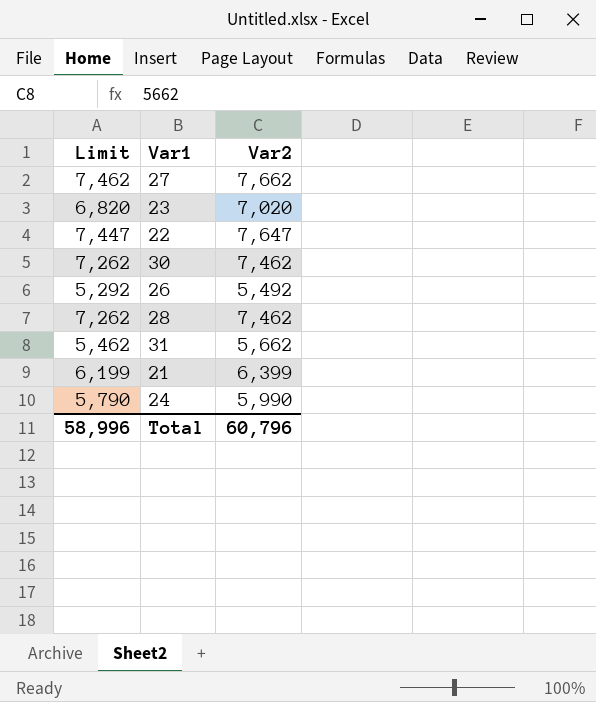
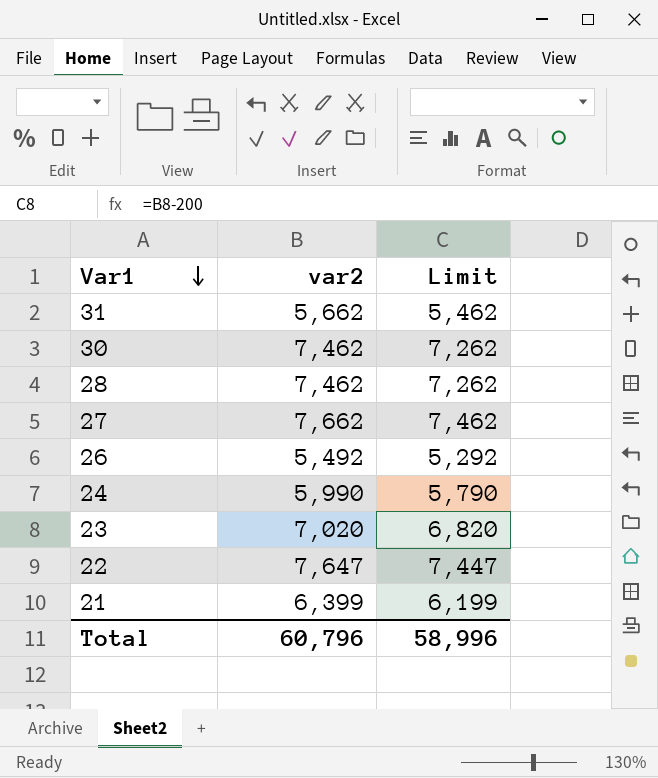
row order: none -> Var1 descending
column name: Var2 -> var2
column Limit | position: 1 -> 3

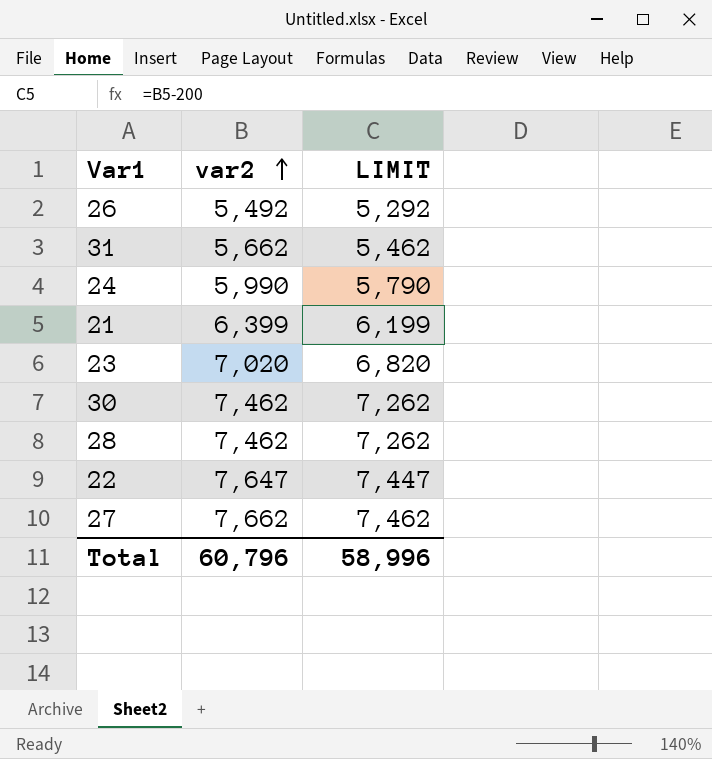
row order: Var1 descending -> var2 ascending
column name: Limit -> LIMIT

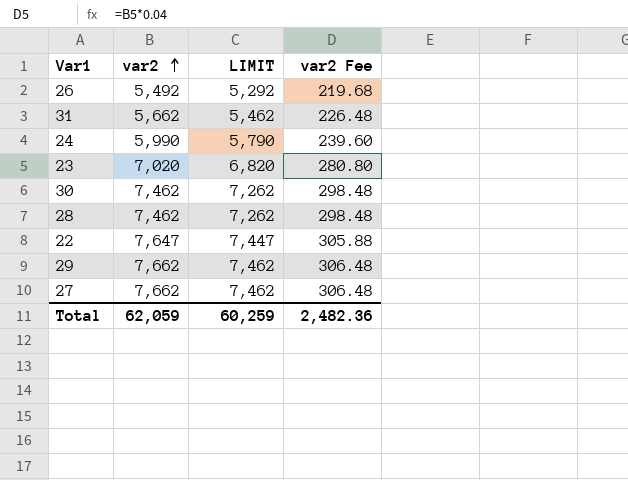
column var2 Fee | formula: none -> [var2] * 0.04
row 21: 6,399 | 6,199 -> none
row 29: none -> 7,662 | 7,462 | 306.48
Total | var2: 60,796 -> 62,059
Total | LIMIT: 58,996 -> 60,259

